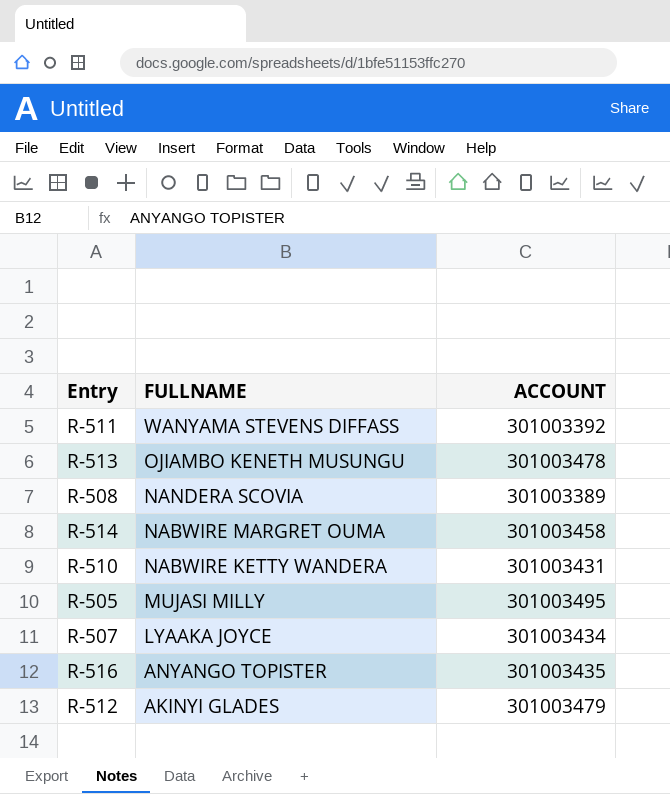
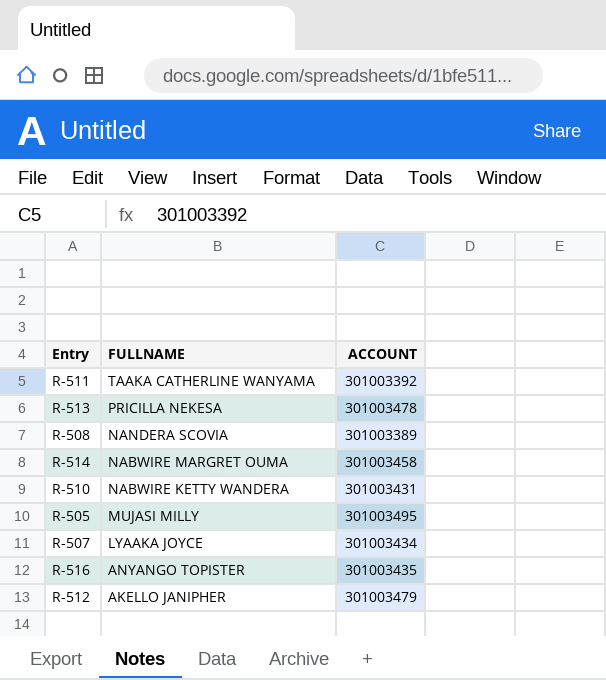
R-511 | FULLNAME: WANYAMA STEVENS DIFFASS -> TAAKA CATHERLINE WANYAMA
R-513 | FULLNAME: OJIAMBO KENETH MUSUNGU -> PRICILLA NEKESA
R-512 | FULLNAME: AKINYI GLADES -> AKELLO JANIPHER

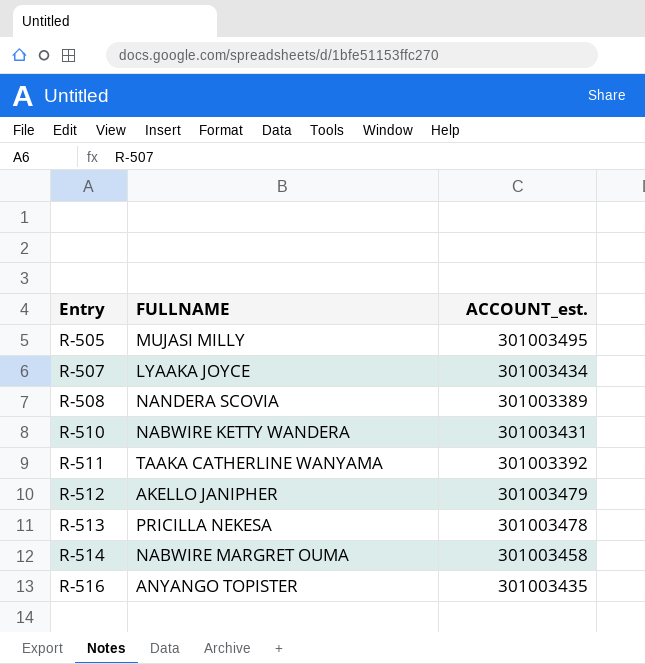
row order: FULLNAME descending -> Entry ascending
column name: ACCOUNT -> ACCOUNT_est.

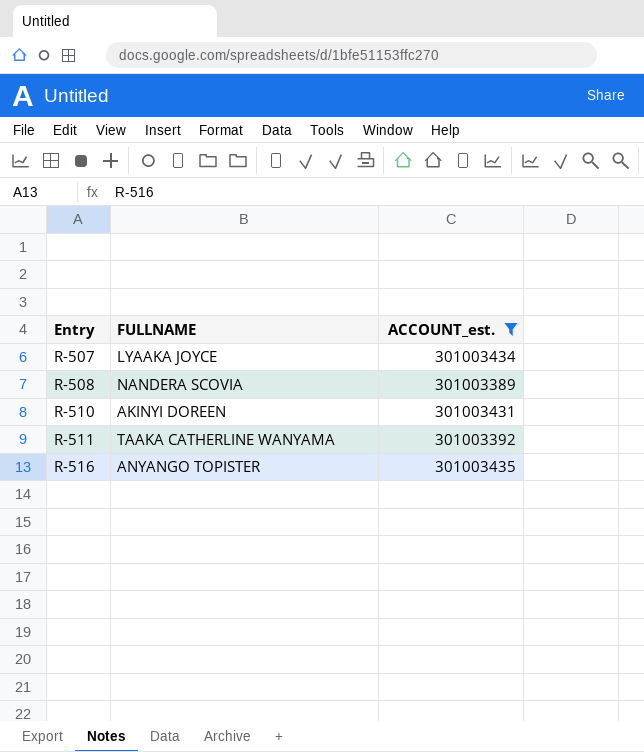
filter: none -> ACCOUNT_est. <= 301003435
R-510 | FULLNAME: NABWIRE KETTY WANDERA -> AKINYI DOREEN

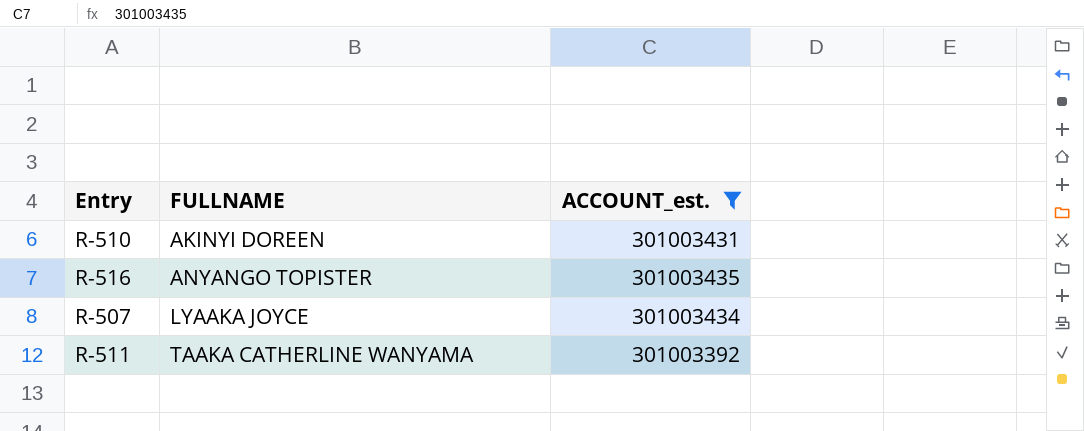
row order: Entry ascending -> FULLNAME ascending
row R-508: NANDERA SCOVIA | 301003389 -> none

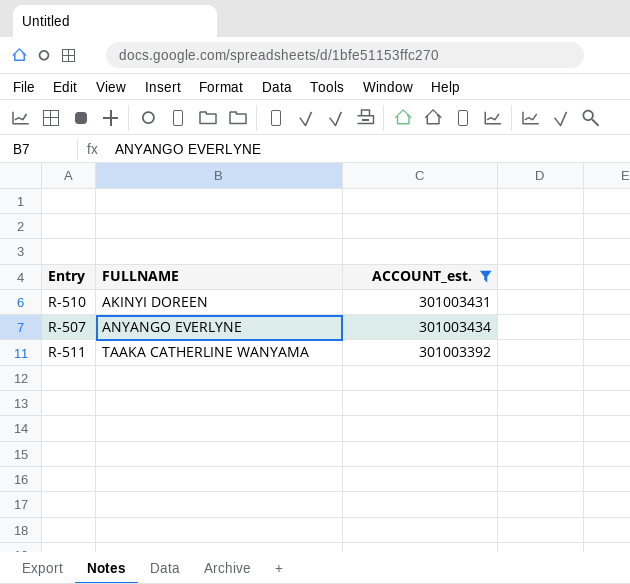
row R-516: ANYANGO TOPISTER | 301003435 -> none
R-507 | FULLNAME: LYAAKA JOYCE -> ANYANGO EVERLYNE

